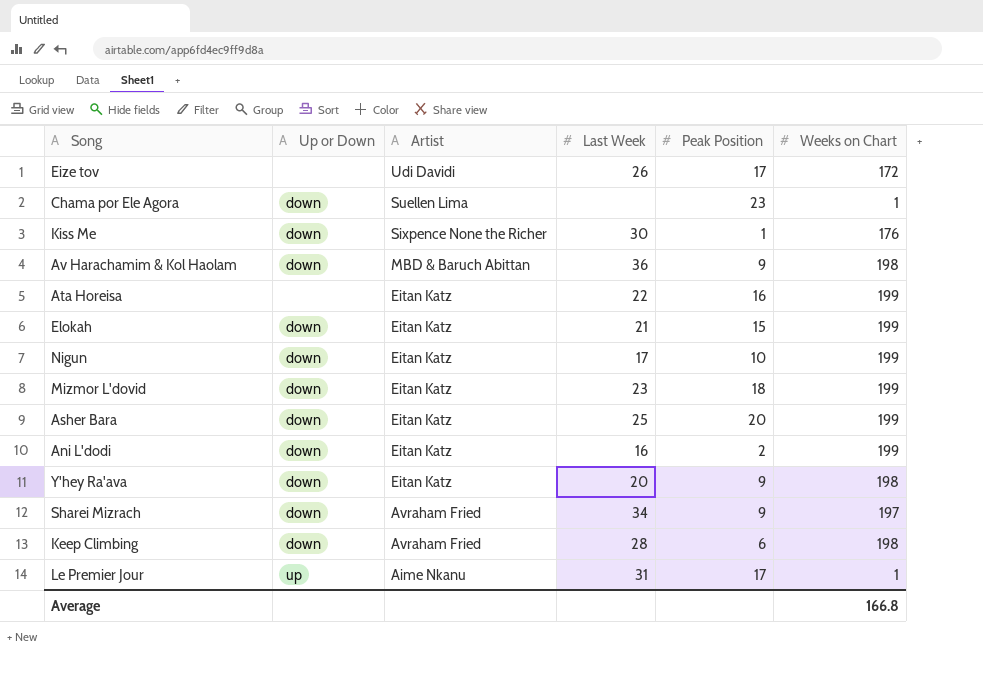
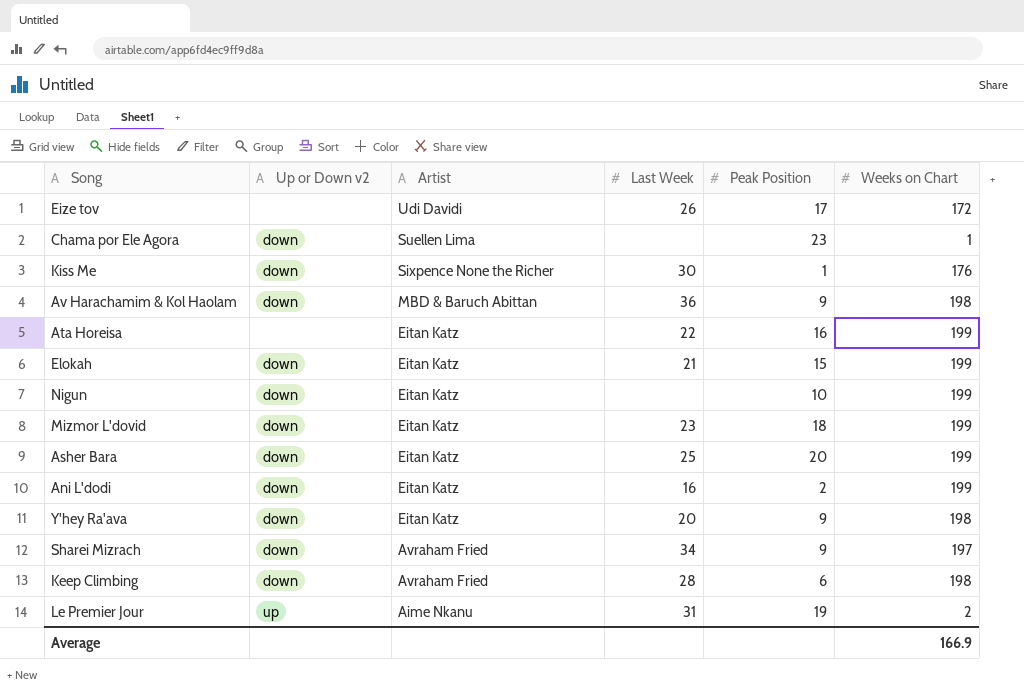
column name: Up or Down -> Up or Down v2
Nigun | Last Week: 17 -> none
Le Premier Jour | Peak Position: 17 -> 19
Le Premier Jour | Weeks on Chart: 1 -> 2
Average | Weeks on Chart: 166.8 -> 166.9

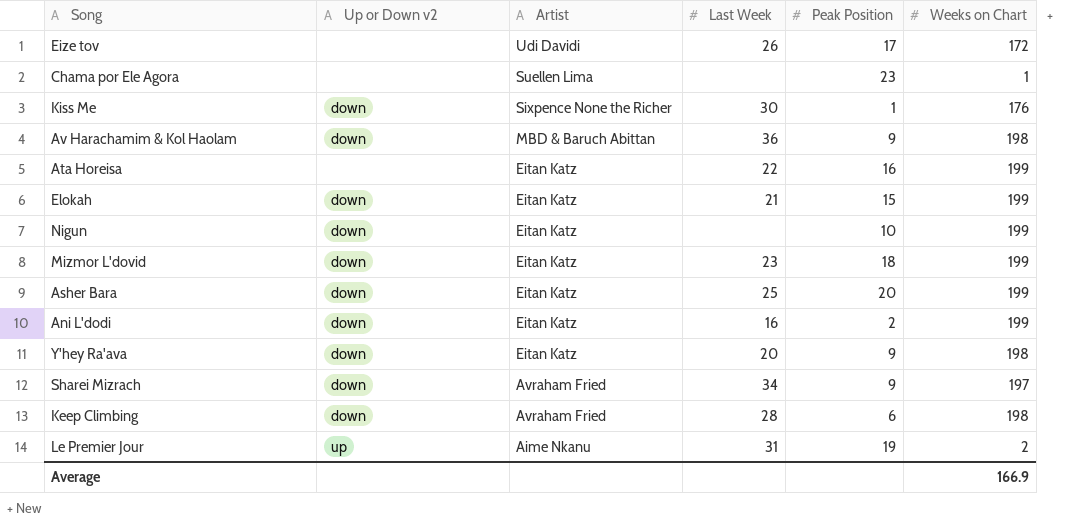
Chama por Ele Agora | Up or Down v2: down -> none

